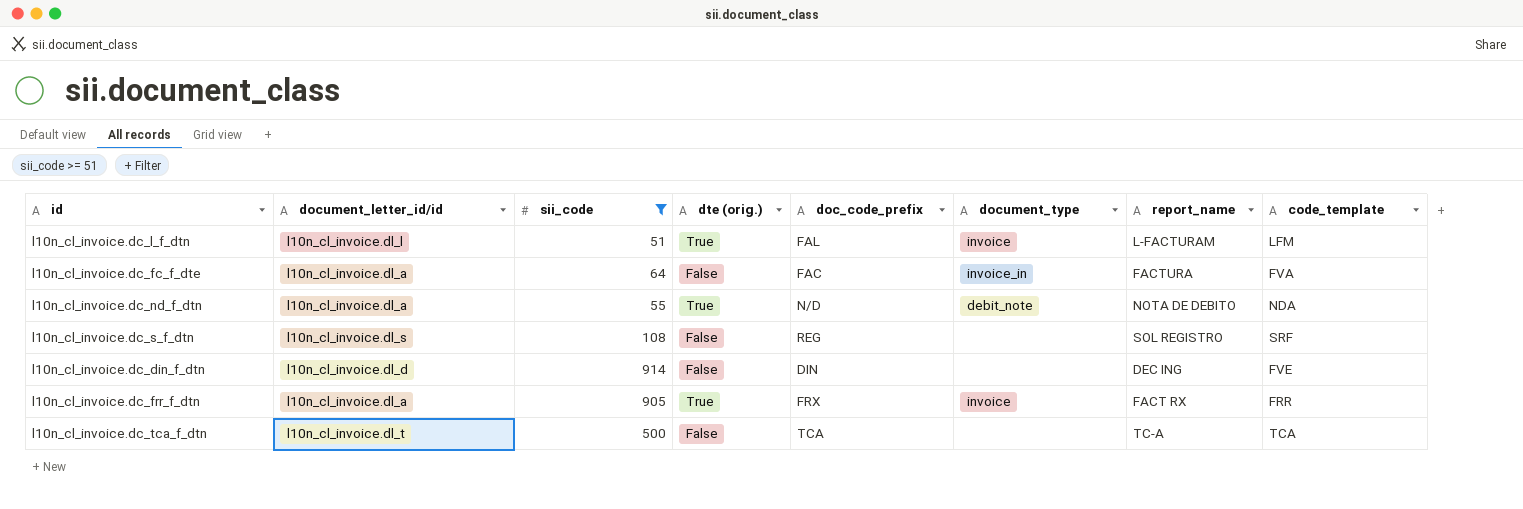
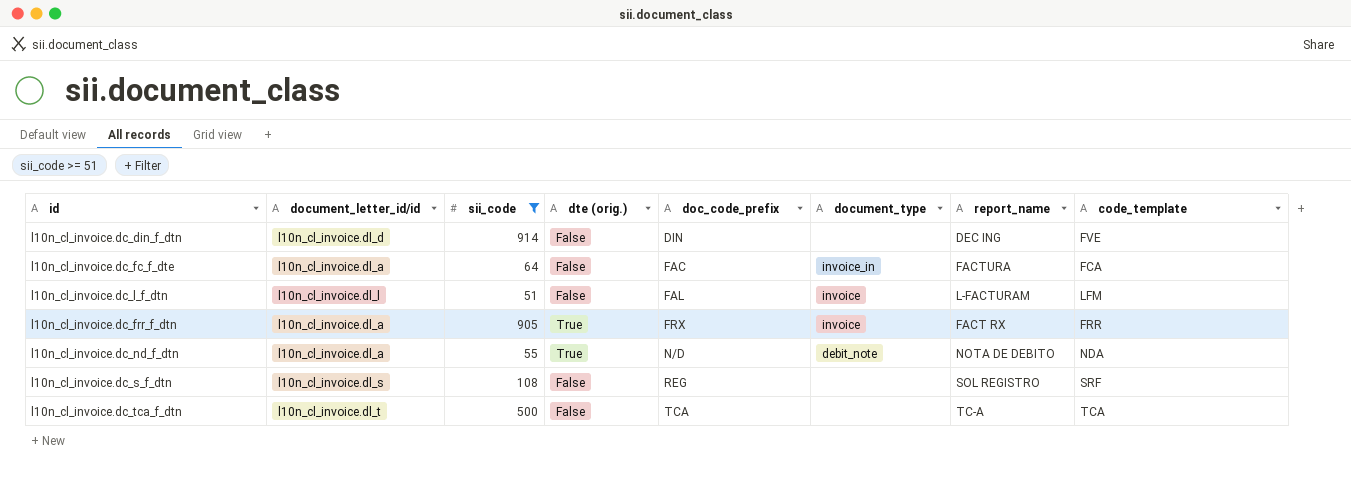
row order: none -> doc_code_prefix ascending
l10n_cl_invoice.dc_fc_f_dte | code_template: FVA -> FCA
l10n_cl_invoice.dc_l_f_dtn | dte (orig.): True -> False

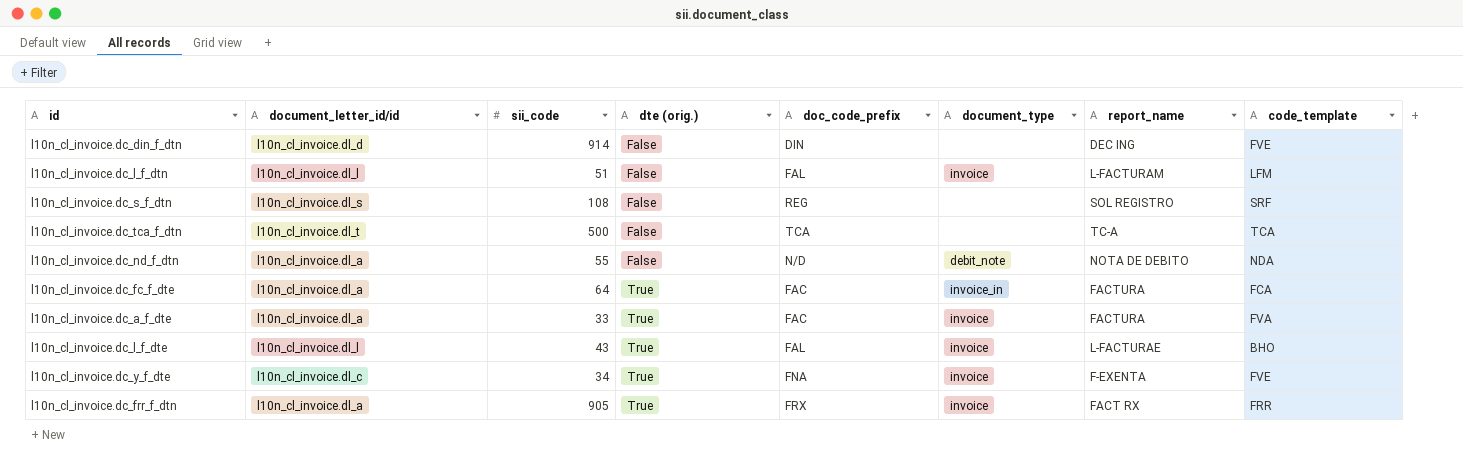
filter: sii_code >= 51 -> none
row order: doc_code_prefix ascending -> dte (orig.) ascending
l10n_cl_invoice.dc_nd_f_dtn | dte (orig.): True -> False
l10n_cl_invoice.dc_fc_f_dte | dte (orig.): False -> True

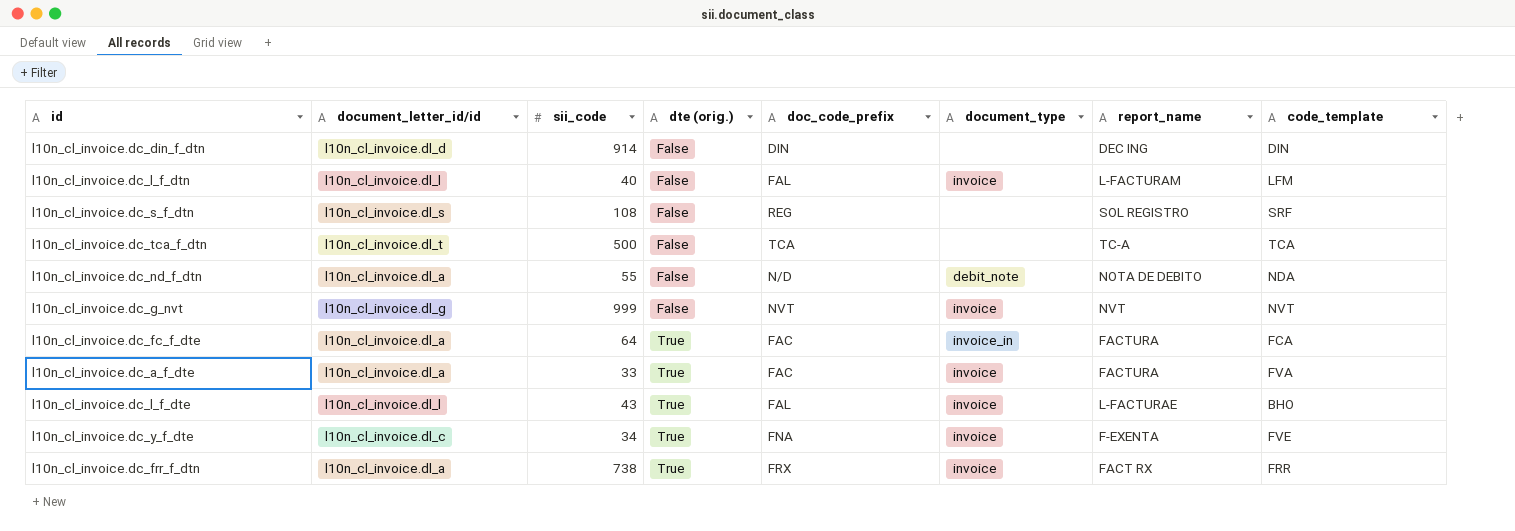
l10n_cl_invoice.dc_din_f_dtn | code_template: FVE -> DIN
l10n_cl_invoice.dc_l_f_dtn | sii_code: 51 -> 40
row l10n_cl_invoice.dc_g_nvt: none -> l10n_cl_invoice.dl_g | 999 | False | NVT | invoice | NVT | NVT
l10n_cl_invoice.dc_frr_f_dtn | sii_code: 905 -> 738

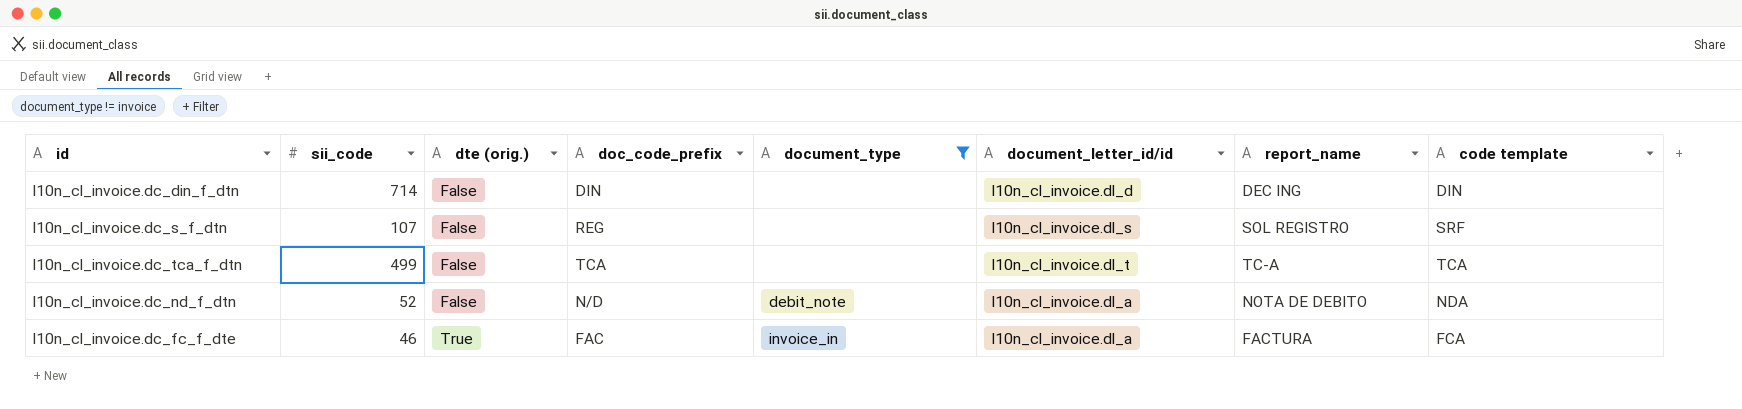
filter: none -> document_type != invoice
column document_letter_id/id | position: 2 -> 6
column name: code_template -> code template
l10n_cl_invoice.dc_din_f_dtn | sii_code: 914 -> 714
l10n_cl_invoice.dc_s_f_dtn | sii_code: 108 -> 107
l10n_cl_invoice.dc_tca_f_dtn | sii_code: 500 -> 499
l10n_cl_invoice.dc_nd_f_dtn | sii_code: 55 -> 52
l10n_cl_invoice.dc_fc_f_dte | sii_code: 64 -> 46

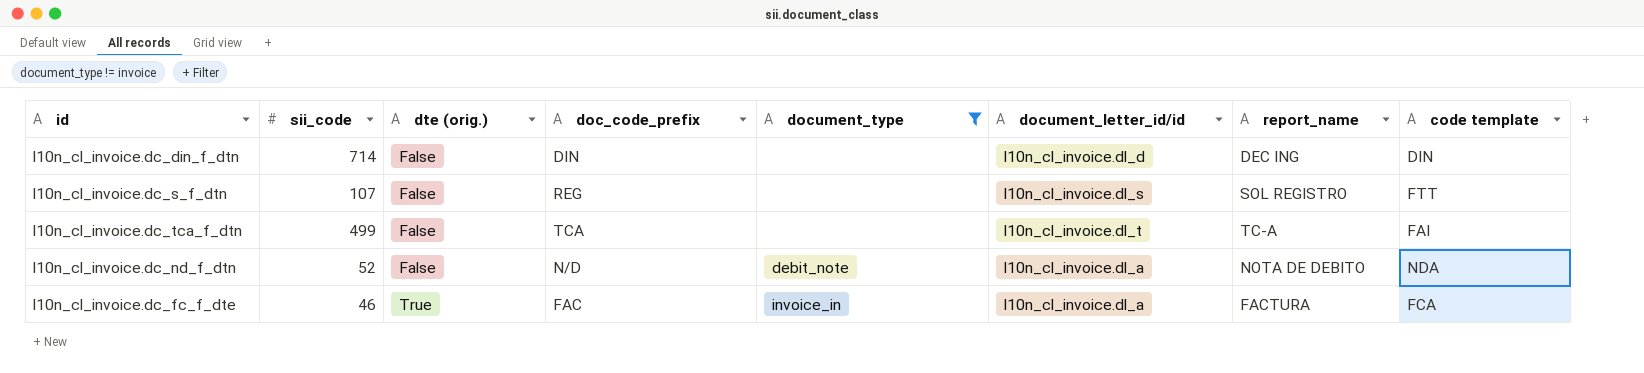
l10n_cl_invoice.dc_s_f_dtn | code template: SRF -> FTT
l10n_cl_invoice.dc_tca_f_dtn | code template: TCA -> FAI

